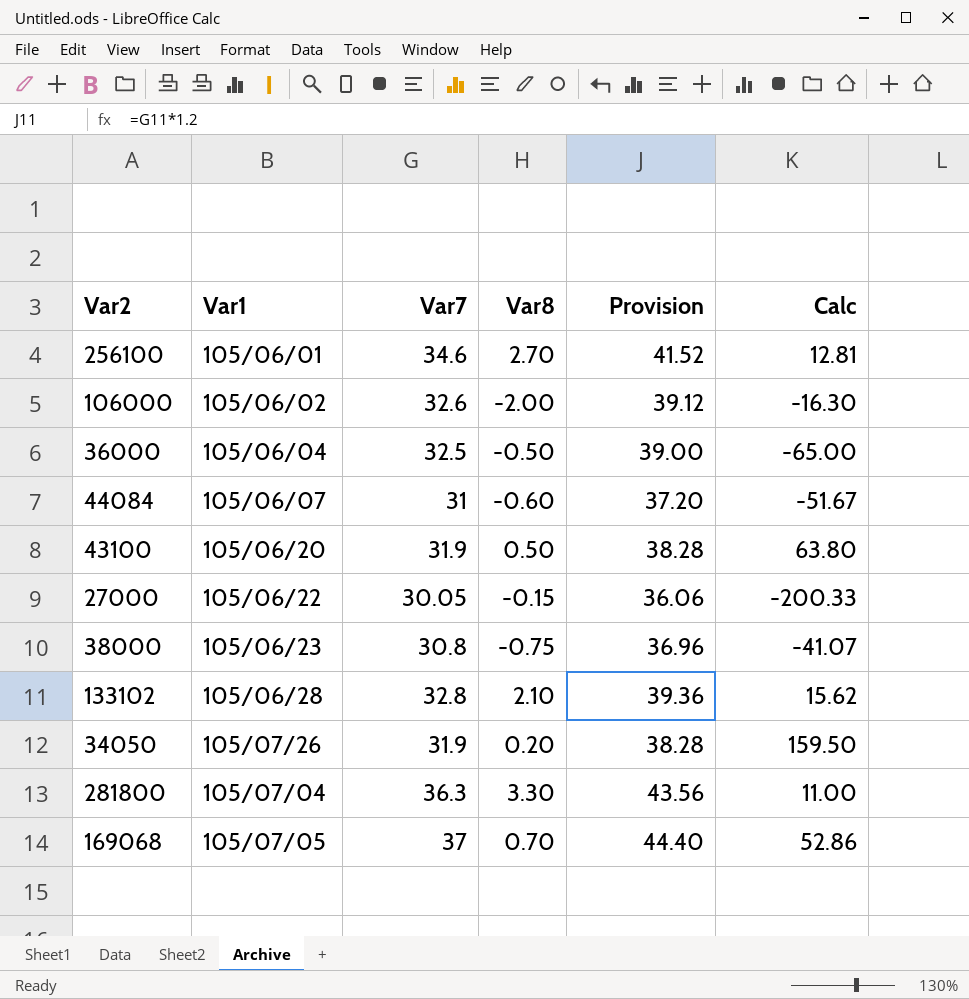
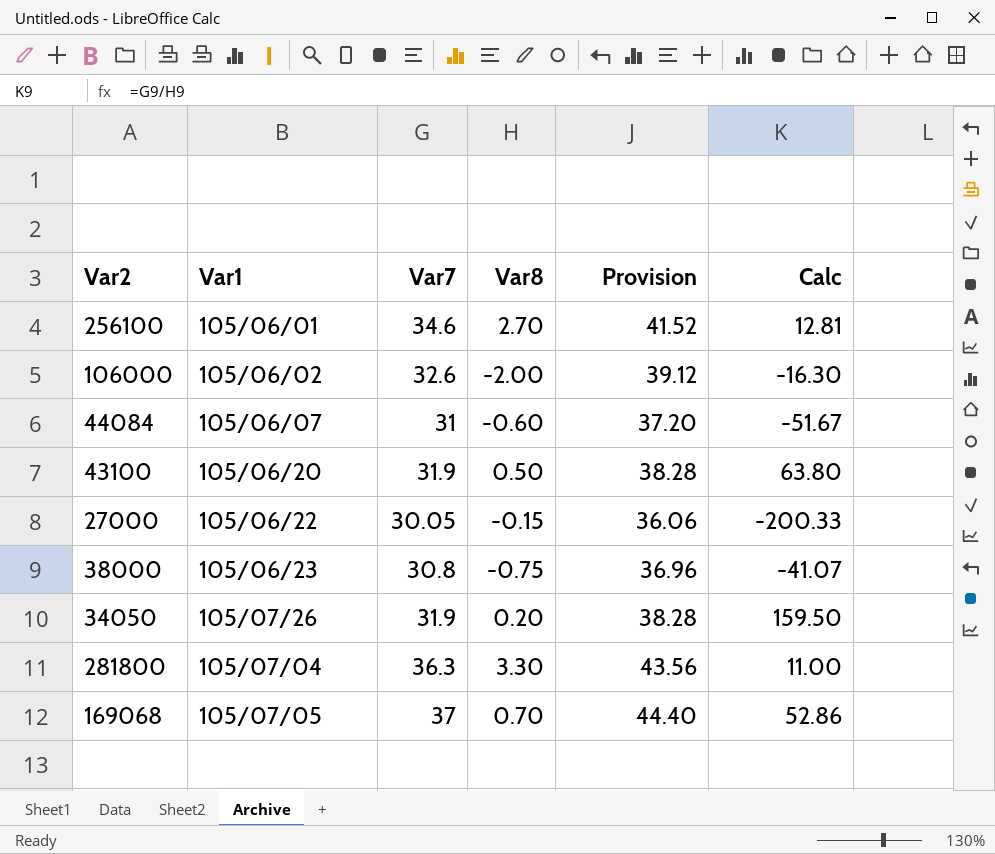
row 36000: 105/06/04 | 32.5 | -0.50 | 39.00 | -65.00 -> none
row 133102: 105/06/28 | 32.8 | 2.10 | 39.36 | 15.62 -> none

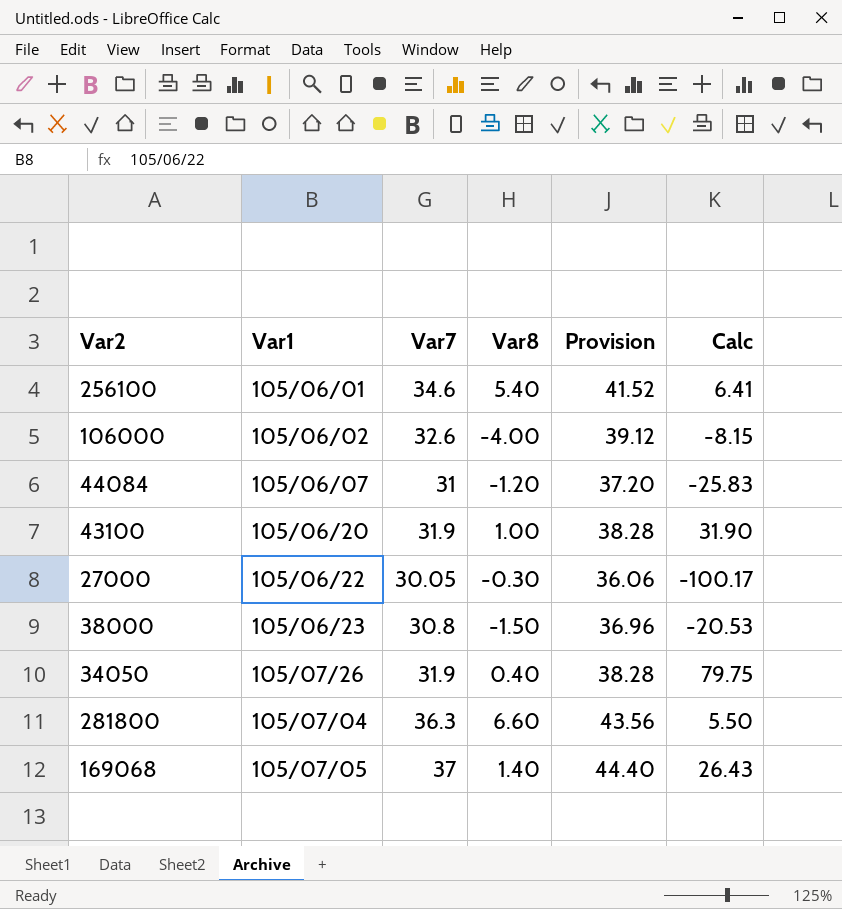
256100 | Var8: 2.70 -> 5.40
256100 | Calc: 12.81 -> 6.41
106000 | Var8: -2.00 -> -4.00
106000 | Calc: -16.30 -> -8.15
44084 | Var8: -0.60 -> -1.20
44084 | Calc: -51.67 -> -25.83
43100 | Var8: 0.50 -> 1.00
43100 | Calc: 63.80 -> 31.90
27000 | Var8: -0.15 -> -0.30
27000 | Calc: -200.33 -> -100.17
38000 | Var8: -0.75 -> -1.50
38000 | Calc: -41.07 -> -20.53
34050 | Var8: 0.20 -> 0.40
34050 | Calc: 159.50 -> 79.75
281800 | Var8: 3.30 -> 6.60
281800 | Calc: 11.00 -> 5.50
169068 | Var8: 0.70 -> 1.40
169068 | Calc: 52.86 -> 26.43

